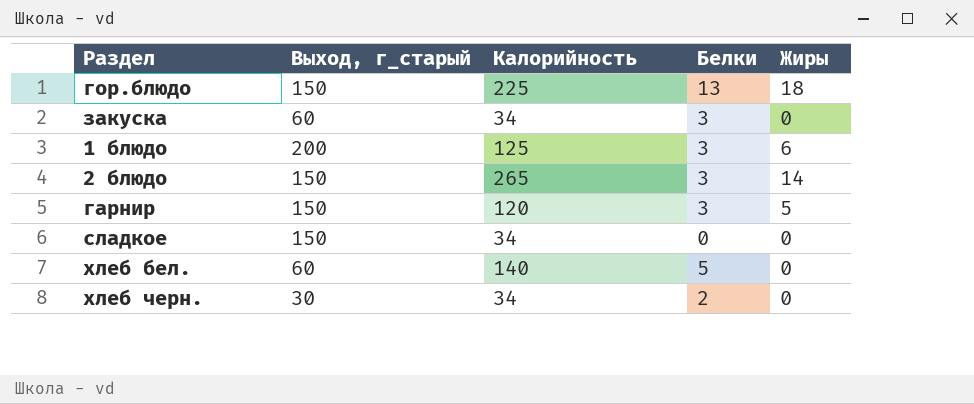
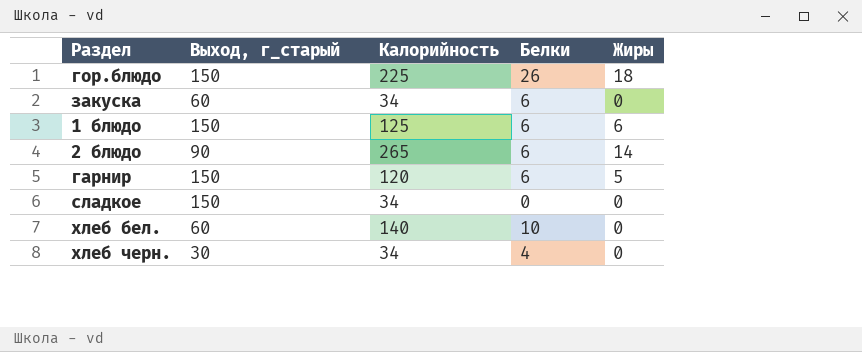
гор.блюдо | Белки: 13 -> 26
закуска | Белки: 3 -> 6
1 блюдо | Выход, г_старый: 200 -> 150
1 блюдо | Белки: 3 -> 6
2 блюдо | Выход, г_старый: 150 -> 90
2 блюдо | Белки: 3 -> 6
гарнир | Белки: 3 -> 6
хлеб бел. | Белки: 5 -> 10
хлеб черн. | Белки: 2 -> 4

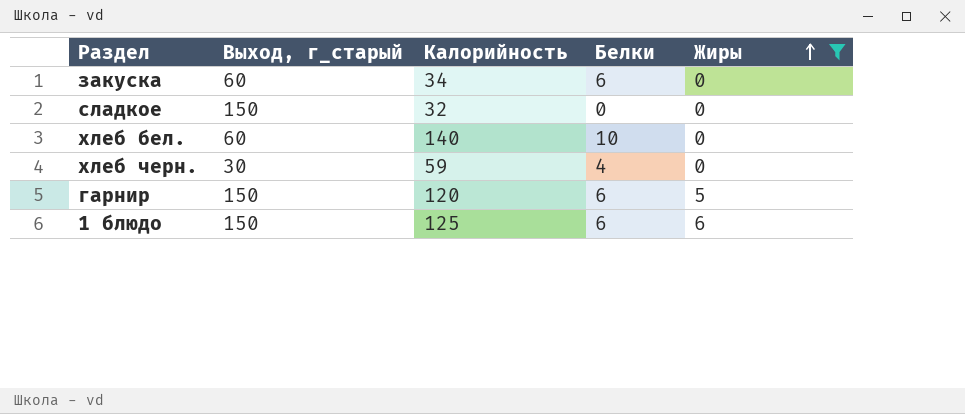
filter: none -> Жиры <= 6
row order: none -> Жиры ascending
сладкое | Калорийность: 34 -> 32
хлеб черн. | Калорийность: 34 -> 59

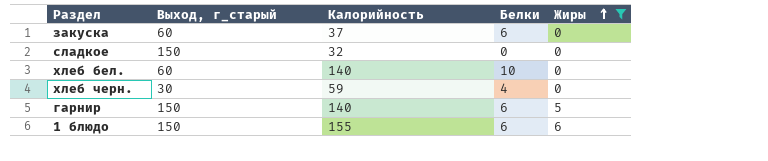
закуска | Калорийность: 34 -> 37
гарнир | Калорийность: 120 -> 140
1 блюдо | Калорийность: 125 -> 155

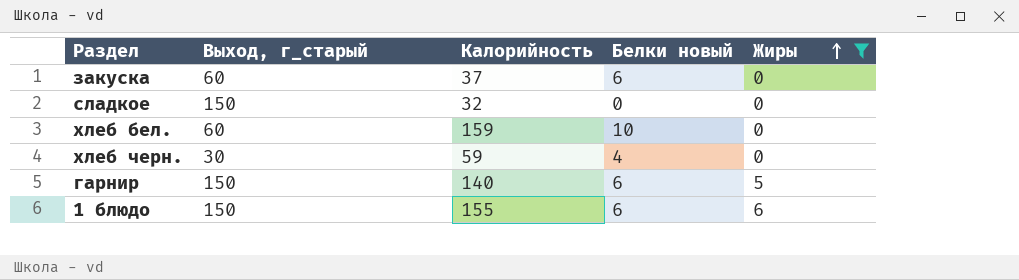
column name: Белки -> Белки новый
хлеб бел. | Калорийность: 140 -> 159

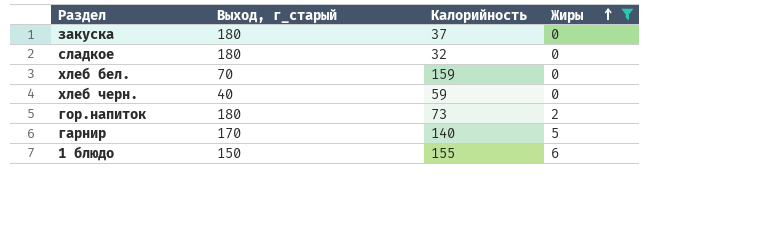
column Белки новый | position: 4 -> none
закуска | Выход, г_старый: 60 -> 180
сладкое | Выход, г_старый: 150 -> 180
хлеб бел. | Выход, г_старый: 60 -> 70
хлеб черн. | Выход, г_старый: 30 -> 40
row гор.напиток: none -> 180 | 73 | 2
гарнир | Выход, г_старый: 150 -> 170

